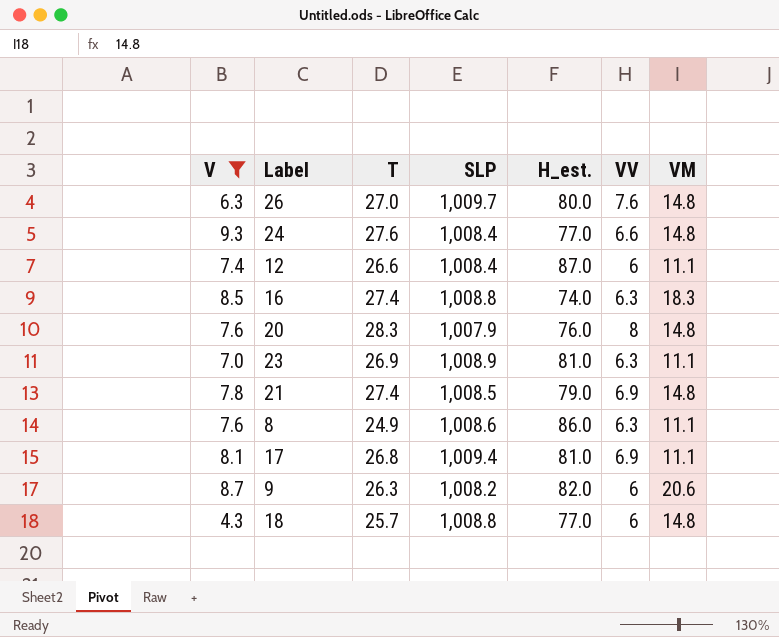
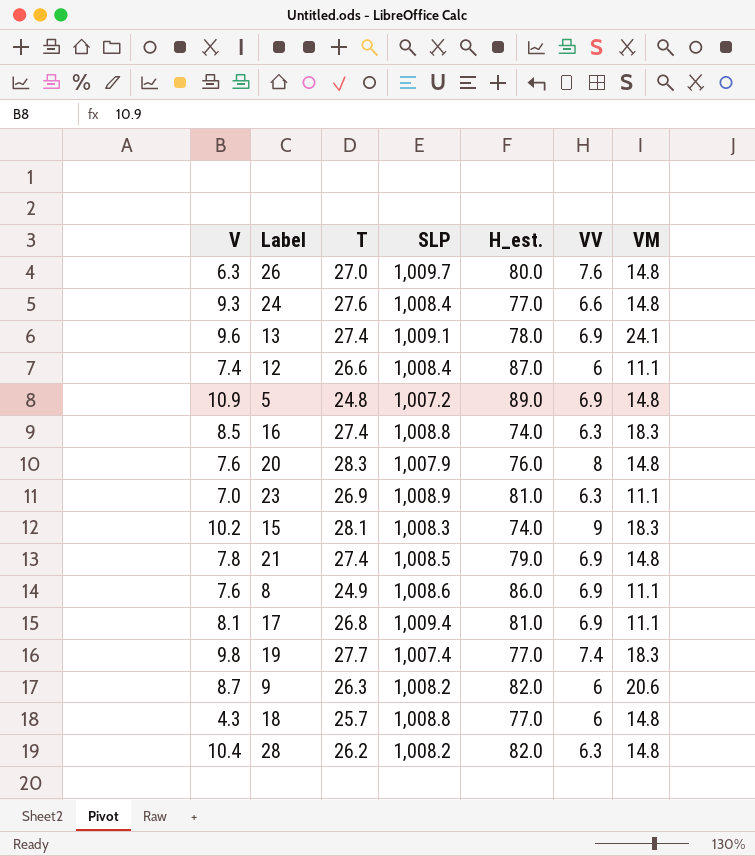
filter: V <= 9.3 -> none
8 | VV: 6.3 -> 6.9

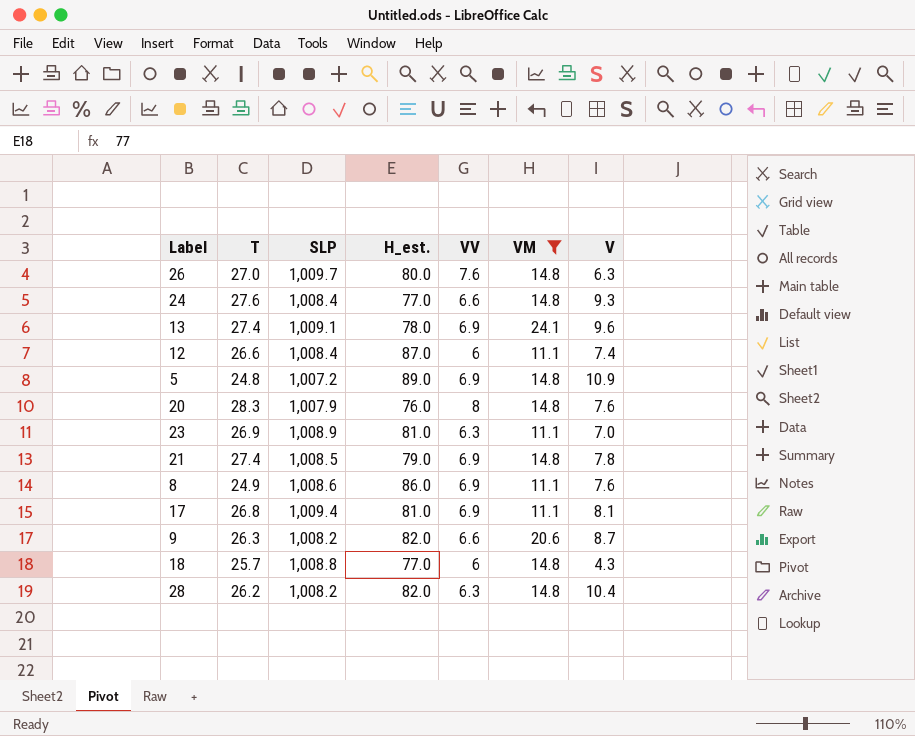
filter: none -> VM != 18.3
column V | position: 1 -> 7
9 | VV: 6 -> 6.6

